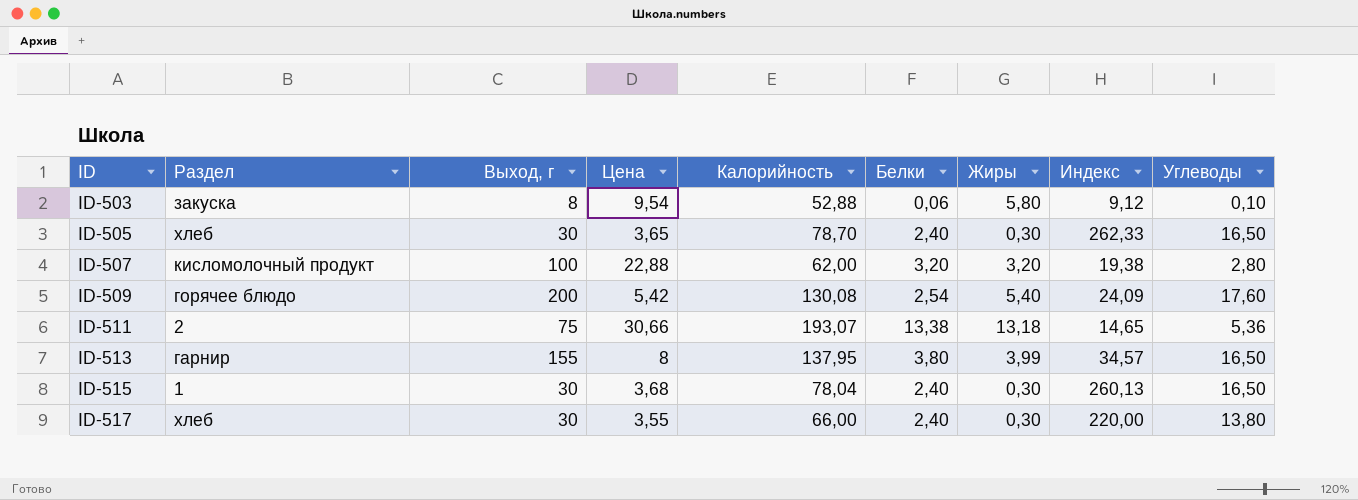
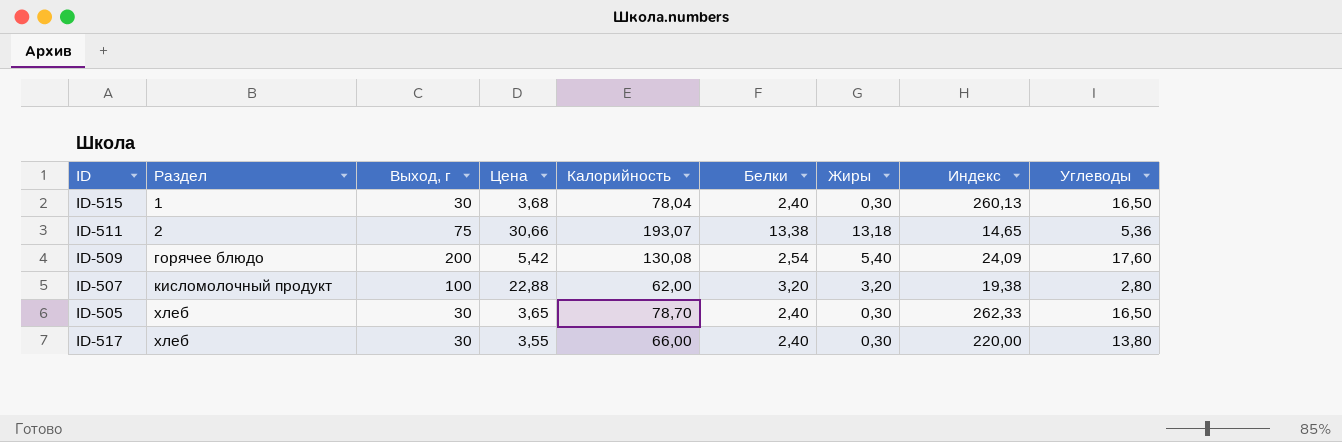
row order: ID ascending -> Раздел ascending
row ID-503: закуска | 8 | 9,54 | 52,88 | 0,06 | 5,80 | 9,12 | 0,10 -> none
row ID-513: гарнир | 155 | 8 | 137,95 | 3,80 | 3,99 | 34,57 | 16,50 -> none

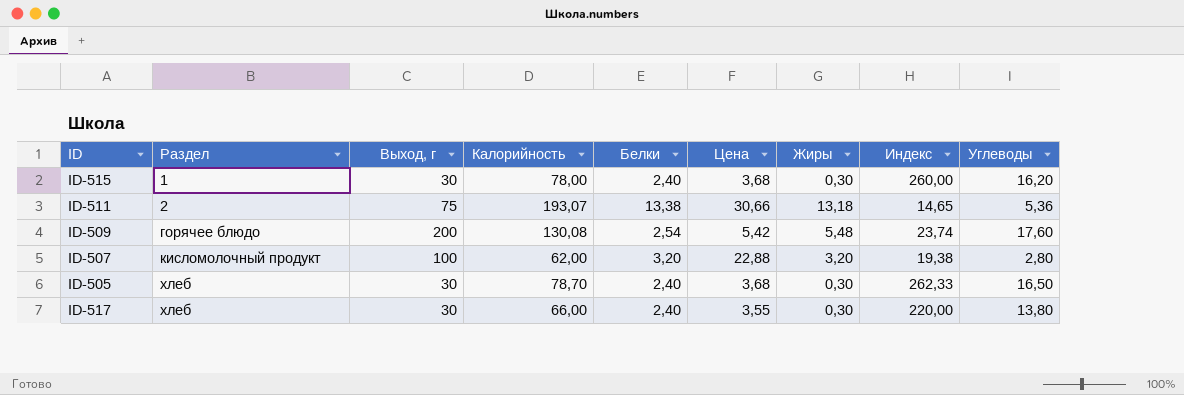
column Цена | position: 4 -> 6
ID-515 | Калорийность: 78,04 -> 78,00
ID-515 | Индекс: 260,13 -> 260,00
ID-515 | Углеводы: 16,50 -> 16,20
ID-509 | Жиры: 5,40 -> 5,48
ID-509 | Индекс: 24,09 -> 23,74
ID-505 | Цена: 3,65 -> 3,68

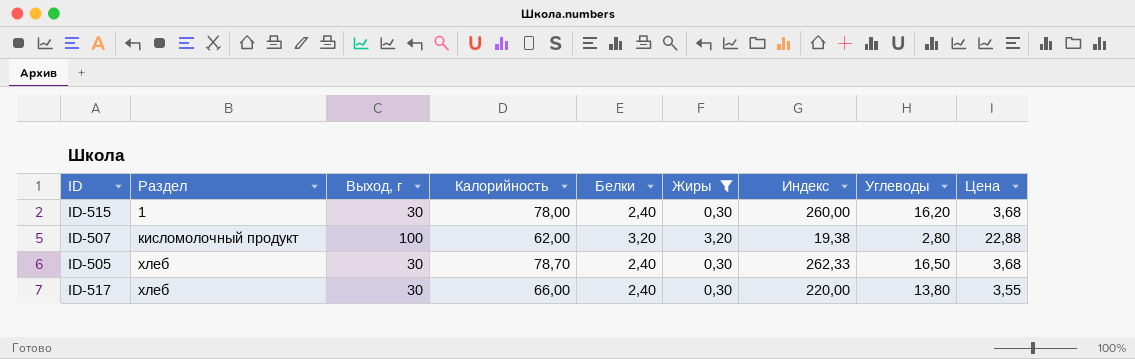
filter: none -> Жиры <= 3,20
column Цена | position: 6 -> 9

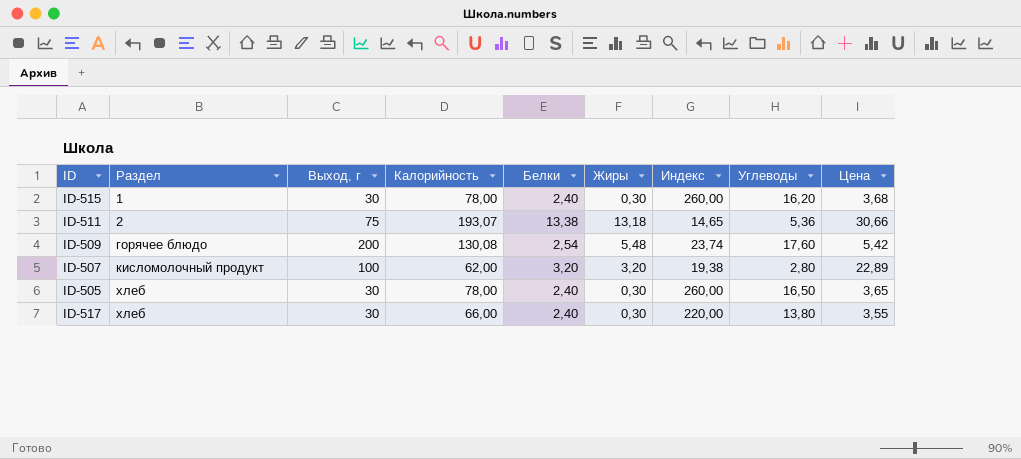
filter: Жиры <= 3,20 -> none
ID-507 | Цена: 22,88 -> 22,89
ID-505 | Калорийность: 78,70 -> 78,00
ID-505 | Индекс: 262,33 -> 260,00
ID-505 | Цена: 3,68 -> 3,65

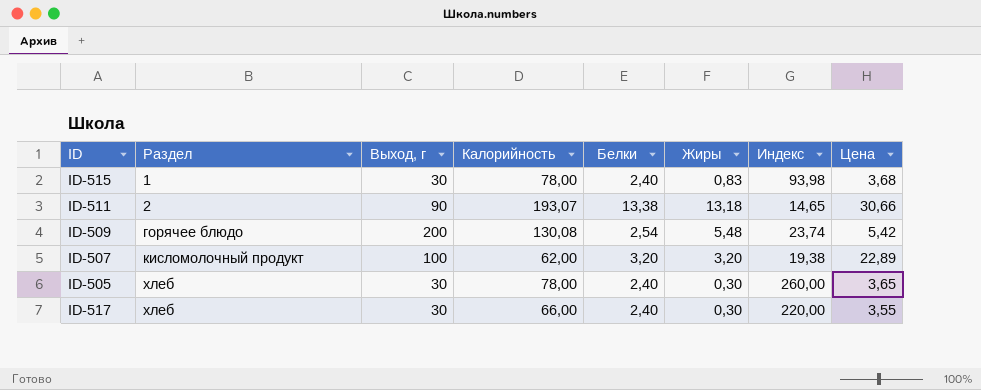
column Углеводы | position: 8 -> none
ID-515 | Жиры: 0,30 -> 0,83
ID-515 | Индекс: 260,00 -> 93,98
ID-511 | Выход, г: 75 -> 90

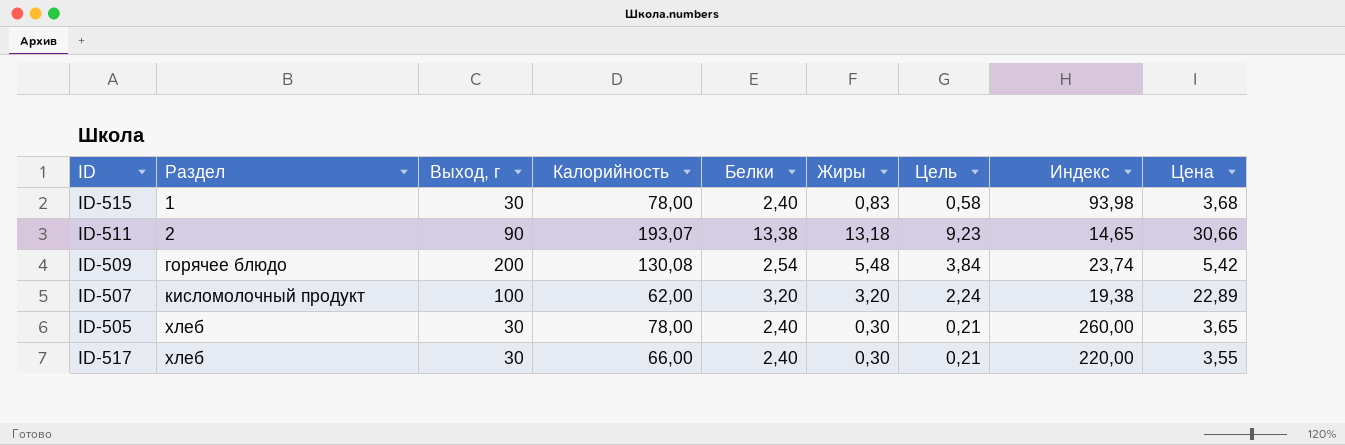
column Цель | formula: none -> [Жиры] * 0,7

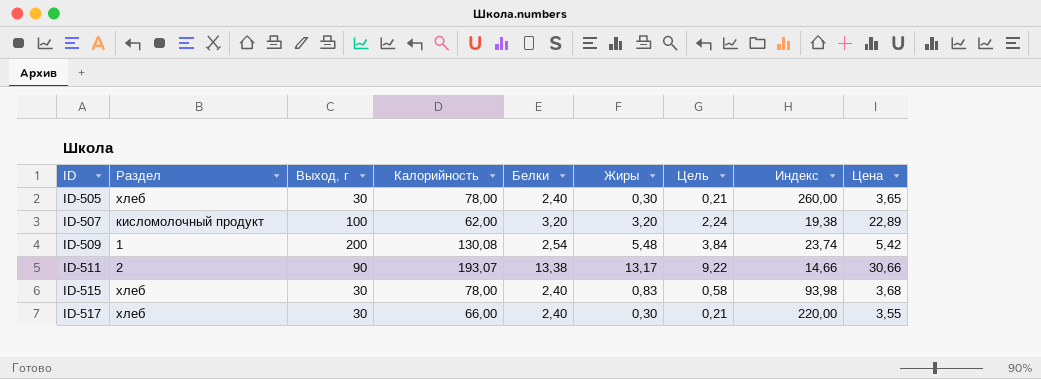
row order: Раздел ascending -> ID ascending
ID-509 | Раздел: горячее блюдо -> 1
ID-511 | Жиры: 13,18 -> 13,17
ID-511 | Цель: 9,23 -> 9,22
ID-511 | Индекс: 14,65 -> 14,66
ID-515 | Раздел: 1 -> хлеб

